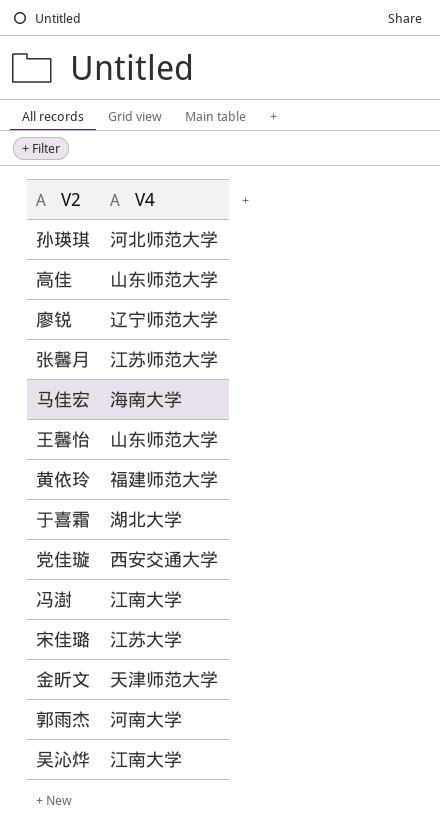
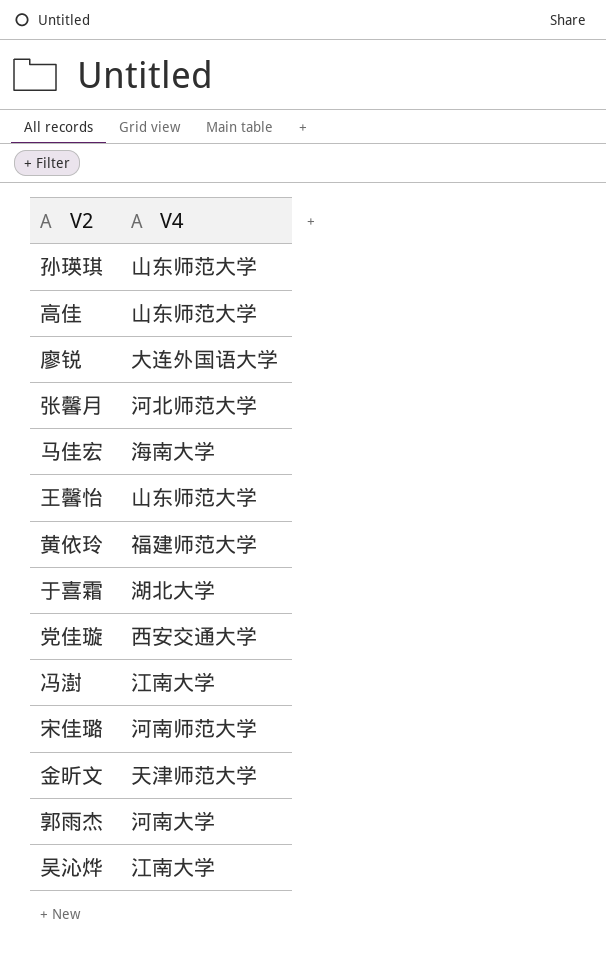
孙瑛琪 | V4: 河北师范大学 -> 山东师范大学
廖锐 | V4: 辽宁师范大学 -> 大连外国语大学
张馨月 | V4: 江苏师范大学 -> 河北师范大学
宋佳璐 | V4: 江苏大学 -> 河南师范大学

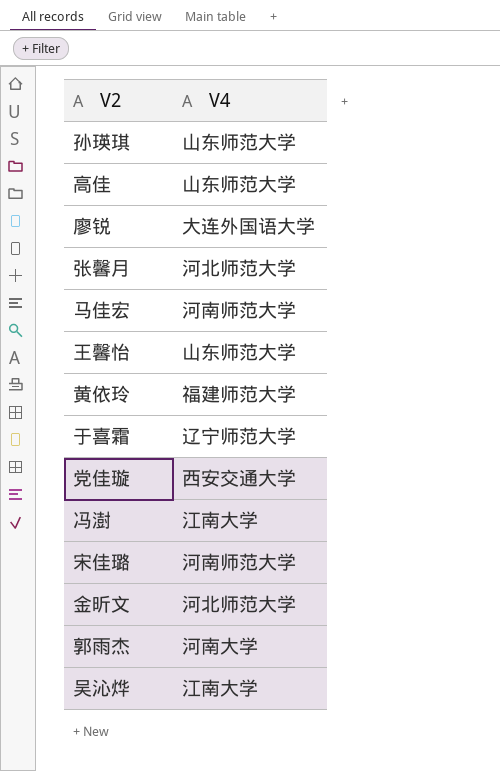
马佳宏 | V4: 海南大学 -> 河南师范大学
于喜霜 | V4: 湖北大学 -> 辽宁师范大学
金昕文 | V4: 天津师范大学 -> 河北师范大学

